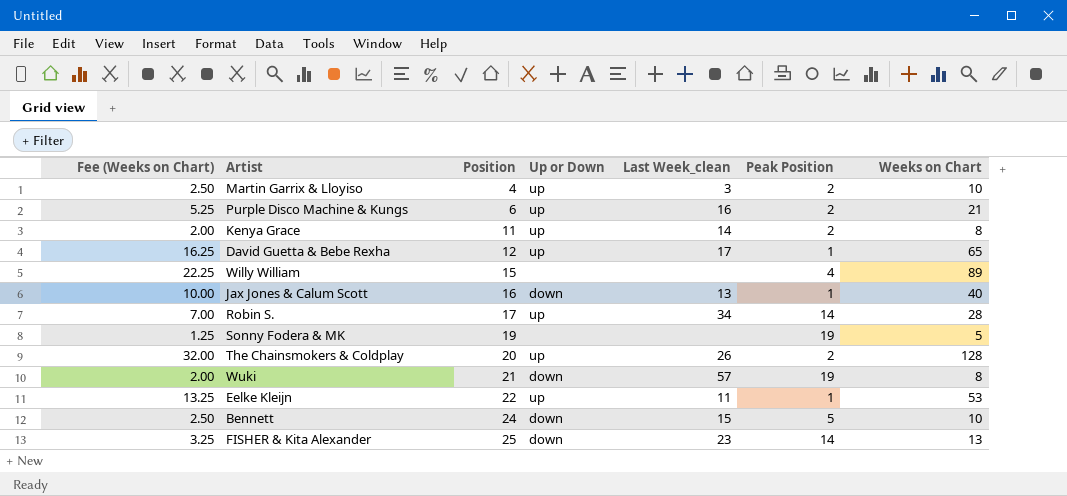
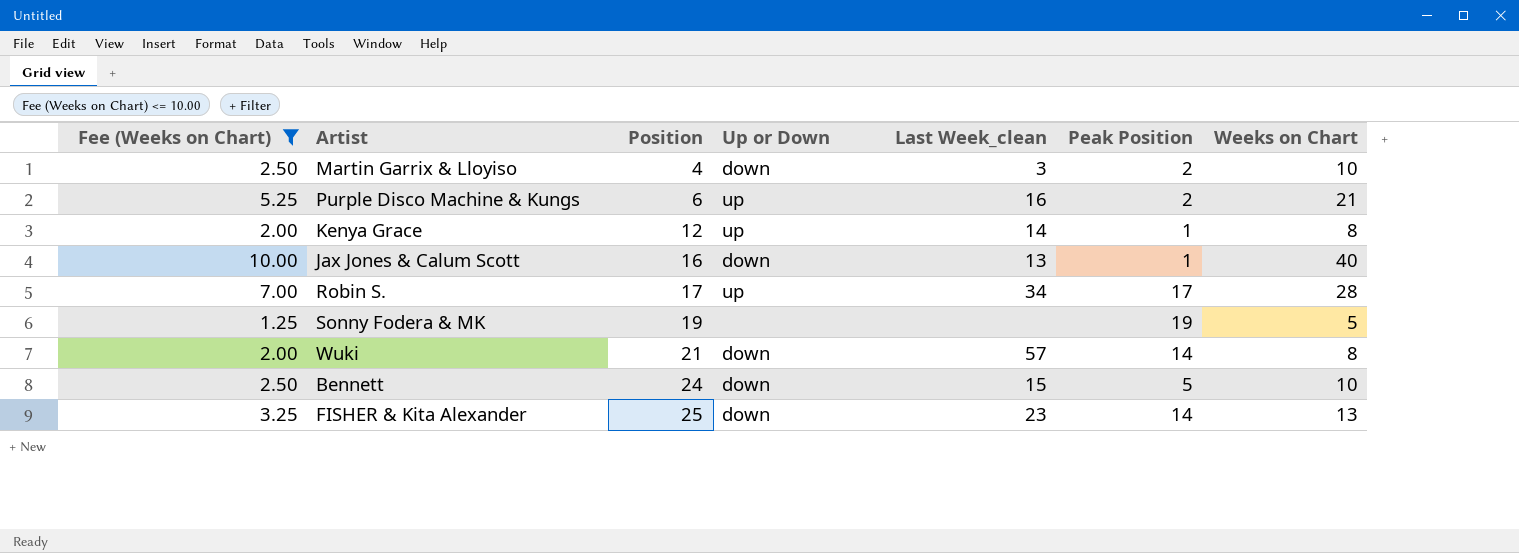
filter: none -> Fee (Weeks on Chart) <= 10.00
Martin Garrix & Lloyiso | Up or Down: up -> down
Kenya Grace | Position: 11 -> 12
Kenya Grace | Peak Position: 2 -> 1
Robin S. | Peak Position: 14 -> 17
Wuki | Peak Position: 19 -> 14

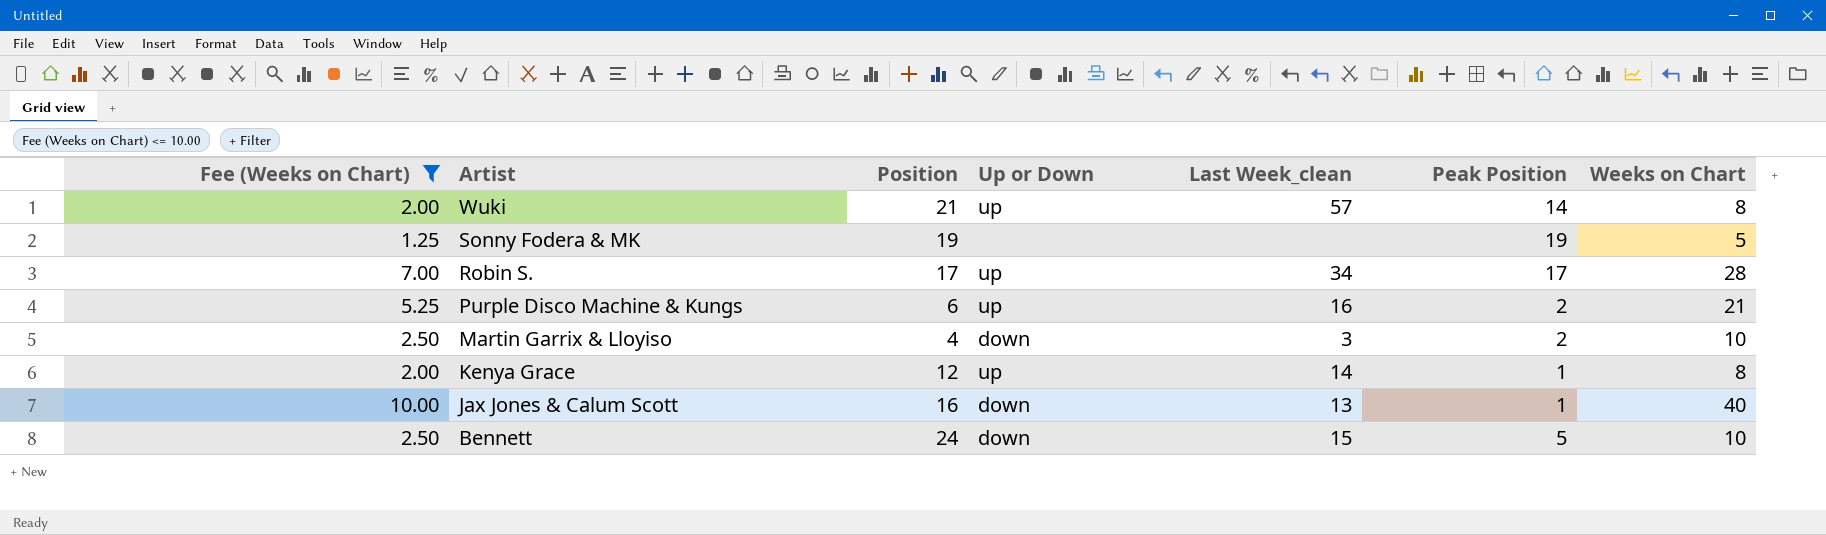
row order: Position ascending -> Artist descending
row FISHER & Kita Alexander: 3.25 | 25 | down | 23 | 14 | 13 -> none
Wuki | Up or Down: down -> up

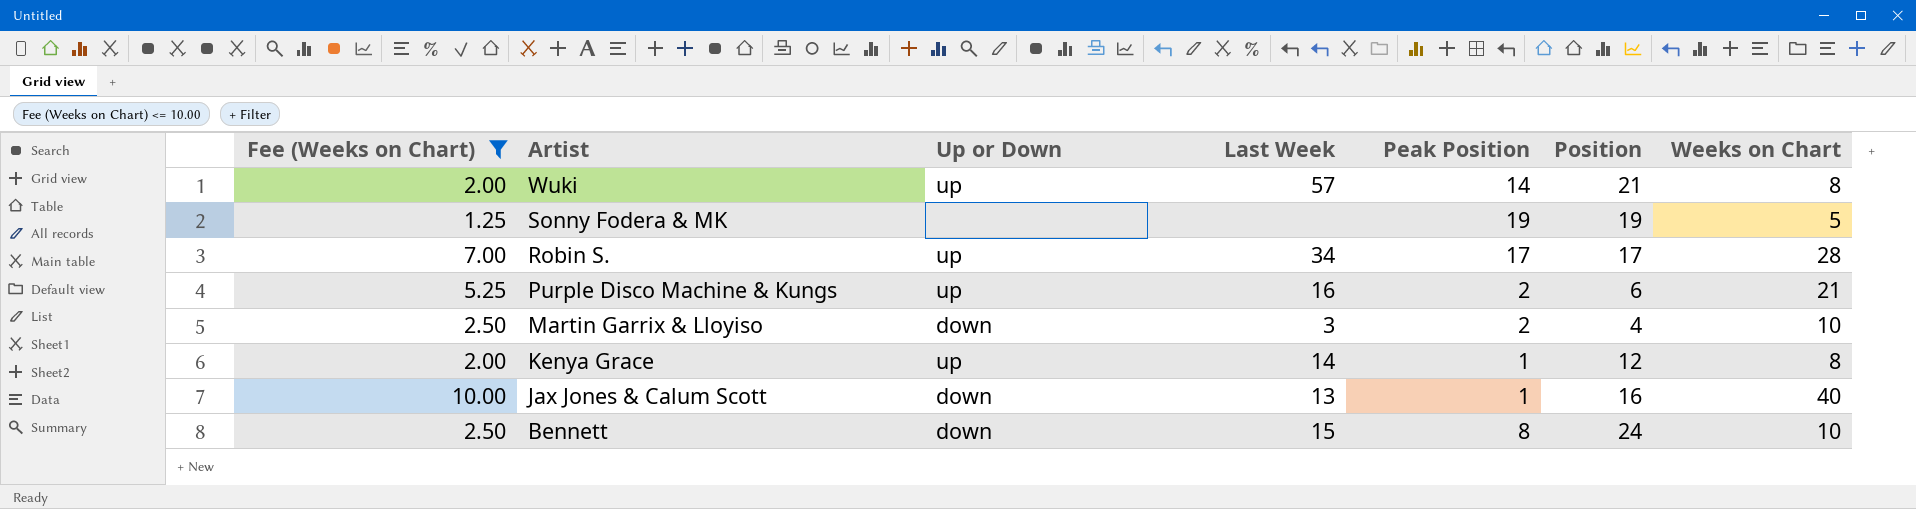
column name: Last Week_clean -> Last Week
column Position | position: 3 -> 6
Bennett | Peak Position: 5 -> 8

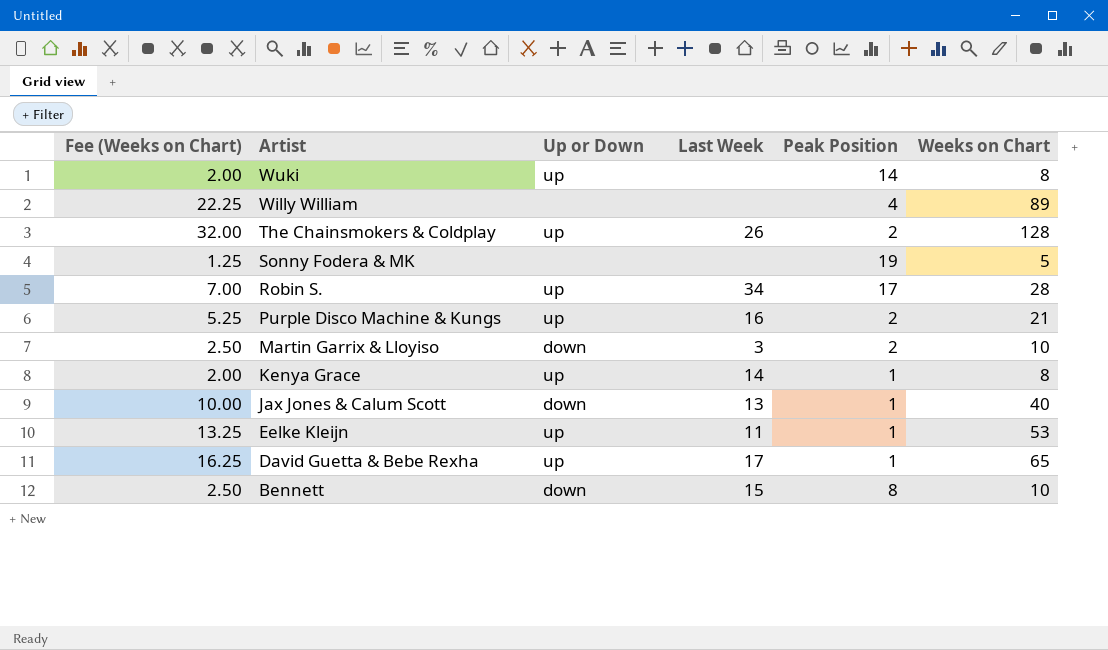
filter: Fee (Weeks on Chart) <= 10.00 -> none
column Position | position: 6 -> none
Wuki | Last Week: 57 -> none

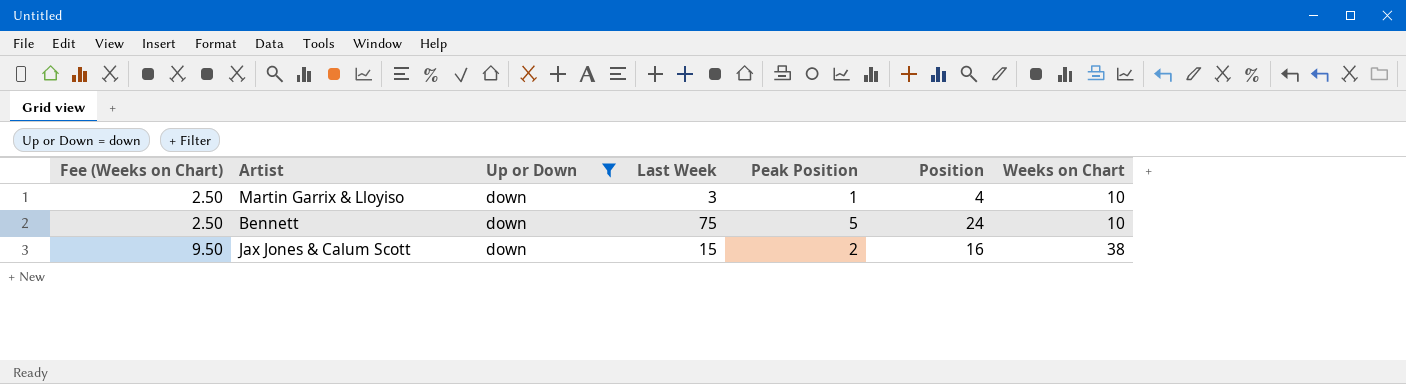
filter: none -> Up or Down = down
row order: Artist descending -> Fee (Weeks on Chart) ascending
column Position | position: none -> 6
Martin Garrix & Lloyiso | Peak Position: 2 -> 1
Bennett | Last Week: 15 -> 75
Bennett | Peak Position: 8 -> 5
Jax Jones & Calum Scott | Fee (Weeks on Chart): 10.00 -> 9.50
Jax Jones & Calum Scott | Last Week: 13 -> 15
Jax Jones & Calum Scott | Peak Position: 1 -> 2
Jax Jones & Calum Scott | Weeks on Chart: 40 -> 38

